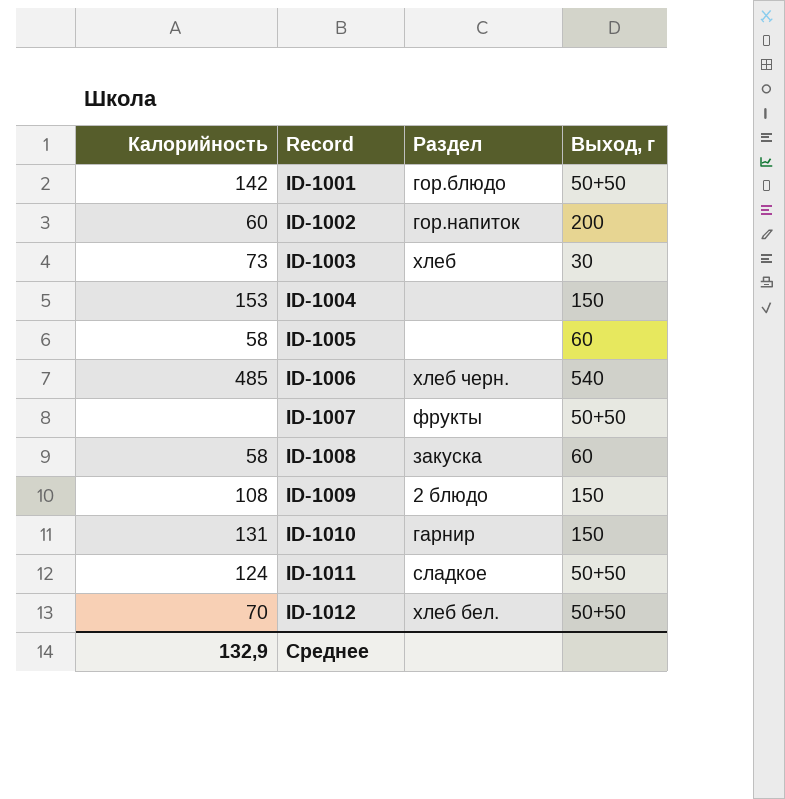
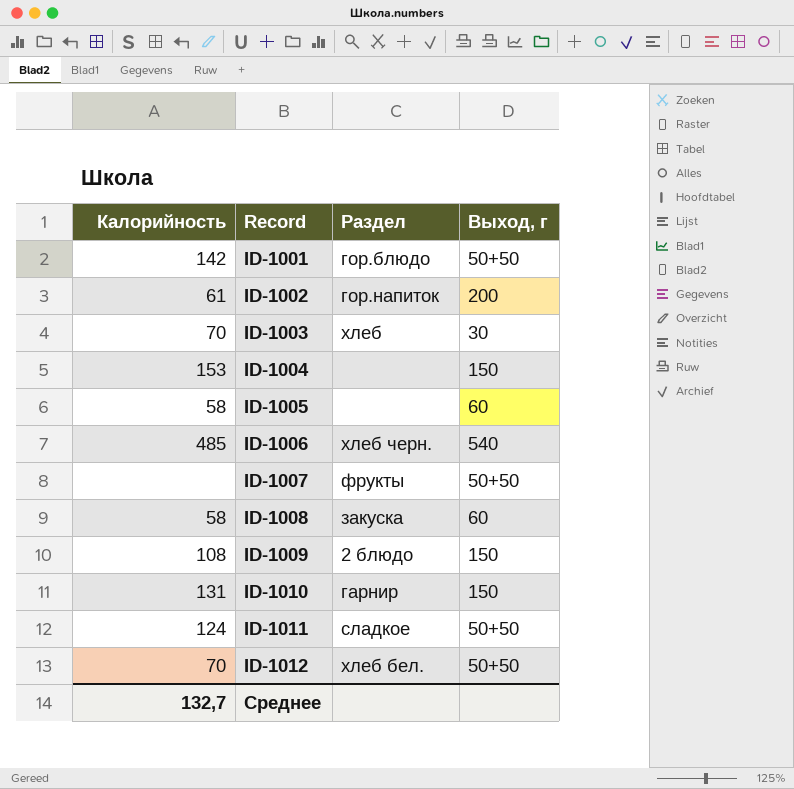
ID-1002 | Калорийность: 60 -> 61
ID-1003 | Калорийность: 73 -> 70
Среднее | Калорийность: 132,9 -> 132,7

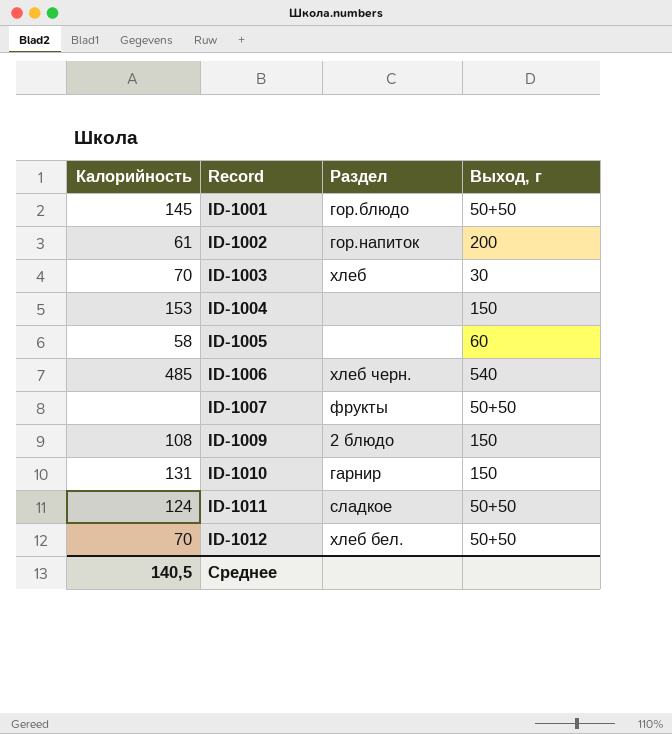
row ID-1008: 58 | закуска | 60 -> none
ID-1001 | Калорийность: 142 -> 145
Среднее | Калорийность: 132,7 -> 140,5

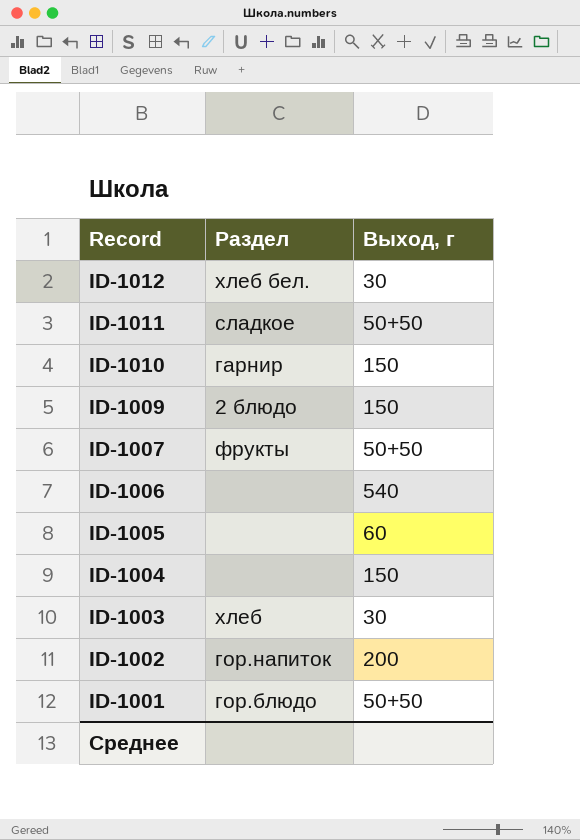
row order: Record ascending -> Record descending
column Калорийность | position: 1 -> none
ID-1012 | Выход, г: 50+50 -> 30
ID-1006 | Раздел: хлеб черн. -> none

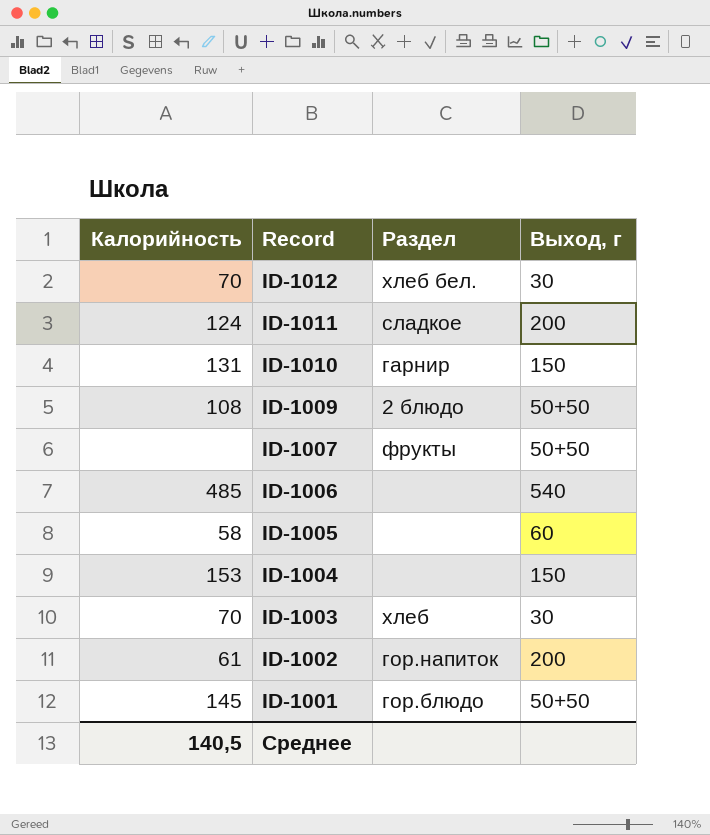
column Калорийность | position: none -> 1
ID-1011 | Выход, г: 50+50 -> 200
ID-1009 | Выход, г: 150 -> 50+50

